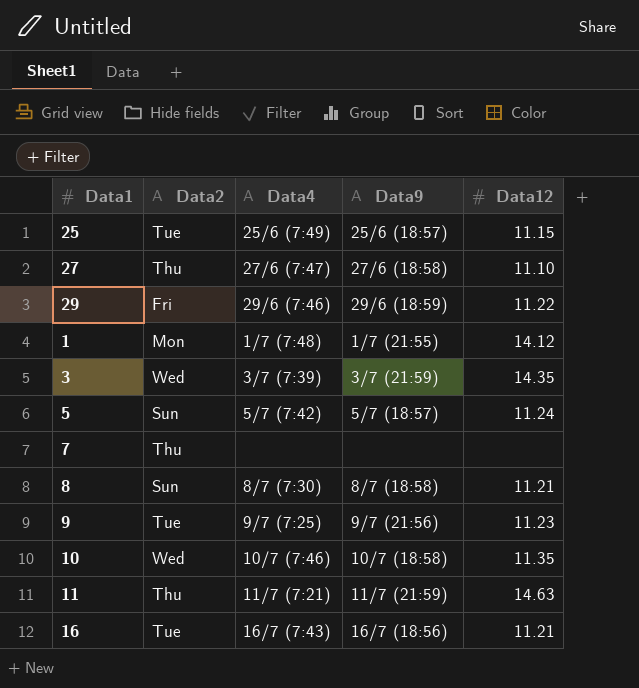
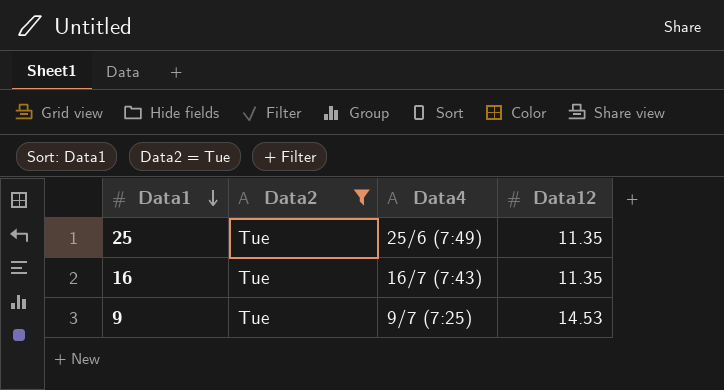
filter: none -> Data2 = Tue
row order: none -> Data1 descending
column Data9 | position: 4 -> none
25 | Data12: 11.15 -> 11.35
16 | Data12: 11.21 -> 11.35
9 | Data12: 11.23 -> 14.53

